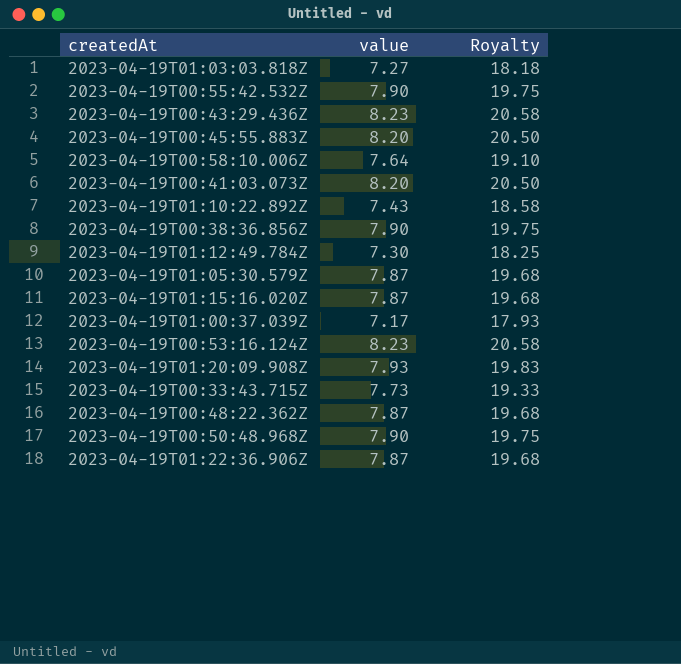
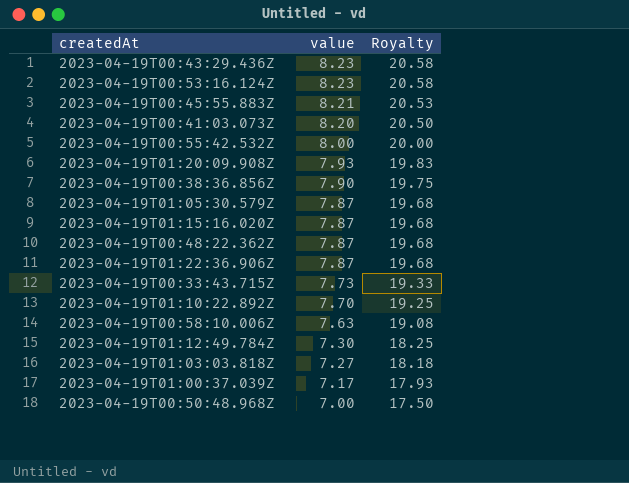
row order: none -> value descending
2023-04-19T00:45:55.883Z | value: 8.20 -> 8.21
2023-04-19T00:45:55.883Z | Royalty: 20.50 -> 20.53
2023-04-19T00:55:42.532Z | value: 7.90 -> 8.00
2023-04-19T00:55:42.532Z | Royalty: 19.75 -> 20.00
2023-04-19T01:10:22.892Z | value: 7.43 -> 7.70
2023-04-19T01:10:22.892Z | Royalty: 18.58 -> 19.25
2023-04-19T00:58:10.006Z | value: 7.64 -> 7.63
2023-04-19T00:58:10.006Z | Royalty: 19.10 -> 19.08
2023-04-19T00:50:48.968Z | value: 7.90 -> 7.00
2023-04-19T00:50:48.968Z | Royalty: 19.75 -> 17.50

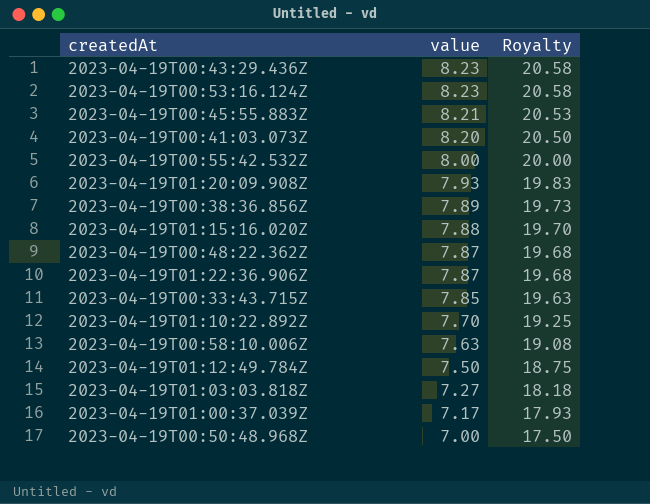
row 2023-04-19T01:05:30.579Z: 7.87 | 19.68 -> none
2023-04-19T00:38:36.856Z | value: 7.90 -> 7.89
2023-04-19T00:38:36.856Z | Royalty: 19.75 -> 19.73
2023-04-19T01:15:16.020Z | value: 7.87 -> 7.88
2023-04-19T01:15:16.020Z | Royalty: 19.68 -> 19.70
2023-04-19T00:33:43.715Z | value: 7.73 -> 7.85
2023-04-19T00:33:43.715Z | Royalty: 19.33 -> 19.63
2023-04-19T01:12:49.784Z | value: 7.30 -> 7.50
2023-04-19T01:12:49.784Z | Royalty: 18.25 -> 18.75

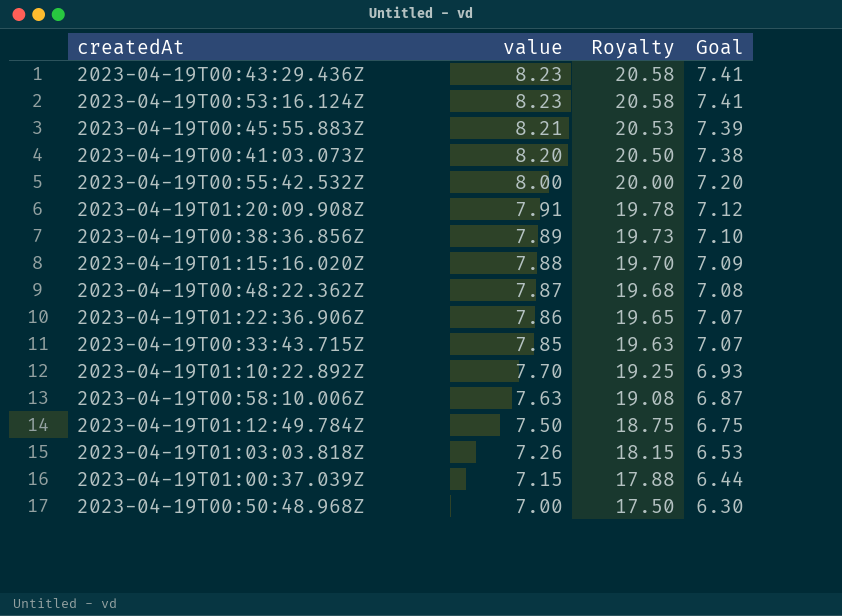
column Goal | formula: none -> [value] * 0.9
2023-04-19T01:20:09.908Z | value: 7.93 -> 7.91
2023-04-19T01:20:09.908Z | Royalty: 19.83 -> 19.78
2023-04-19T01:22:36.906Z | value: 7.87 -> 7.86
2023-04-19T01:22:36.906Z | Royalty: 19.68 -> 19.65
2023-04-19T01:03:03.818Z | value: 7.27 -> 7.26
2023-04-19T01:03:03.818Z | Royalty: 18.18 -> 18.15
2023-04-19T01:00:37.039Z | value: 7.17 -> 7.15
2023-04-19T01:00:37.039Z | Royalty: 17.93 -> 17.88

